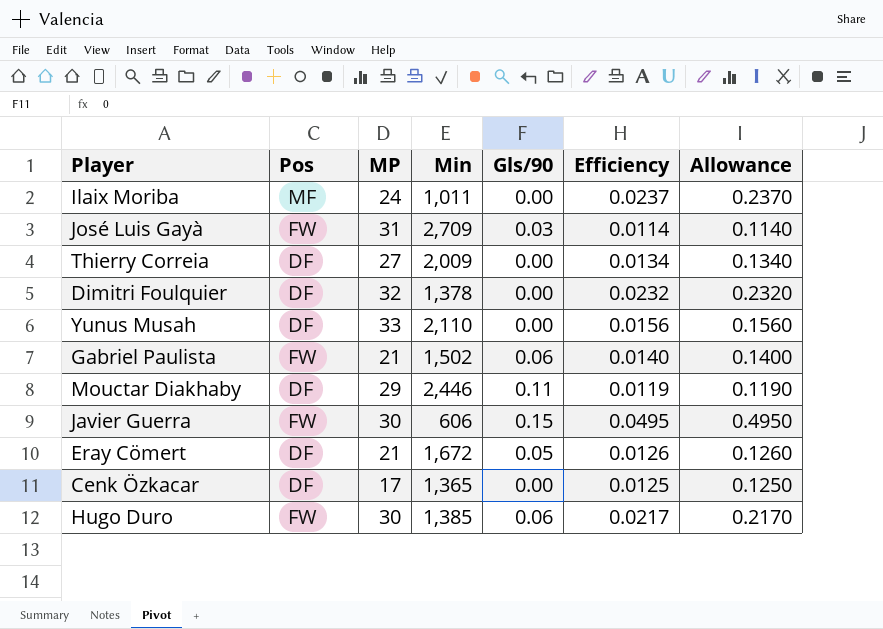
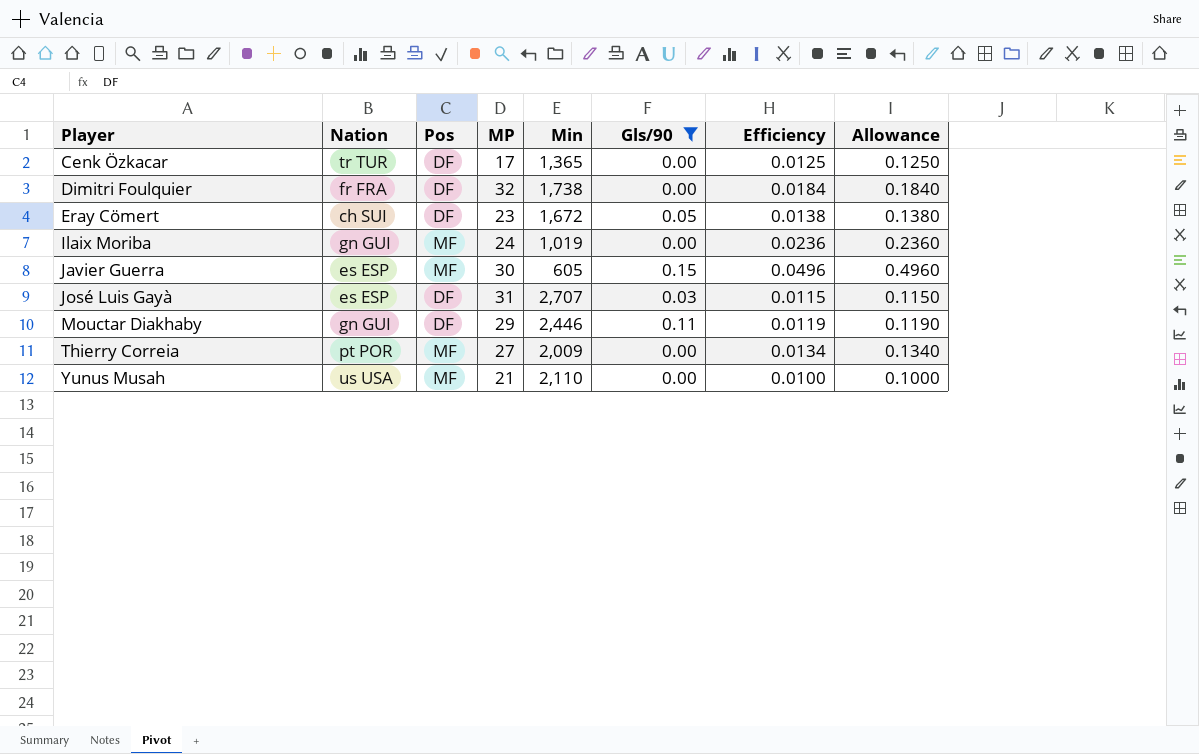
filter: none -> Gls/90 != 0.06
row order: none -> Player ascending
column Nation | position: none -> 2
Dimitri Foulquier | Min: 1,378 -> 1,738
Dimitri Foulquier | Efficiency: 0.0232 -> 0.0184
Dimitri Foulquier | Allowance: 0.2320 -> 0.1840
Eray Cömert | MP: 21 -> 23
Eray Cömert | Efficiency: 0.0126 -> 0.0138
Eray Cömert | Allowance: 0.1260 -> 0.1380
Ilaix Moriba | Min: 1,011 -> 1,019
Ilaix Moriba | Efficiency: 0.0237 -> 0.0236
Ilaix Moriba | Allowance: 0.2370 -> 0.2360
Javier Guerra | Pos: FW -> MF
Javier Guerra | Min: 606 -> 605
Javier Guerra | Efficiency: 0.0495 -> 0.0496
Javier Guerra | Allowance: 0.4950 -> 0.4960
José Luis Gayà | Pos: FW -> DF
José Luis Gayà | Min: 2,709 -> 2,707
José Luis Gayà | Efficiency: 0.0114 -> 0.0115
José Luis Gayà | Allowance: 0.1140 -> 0.1150
Thierry Correia | Pos: DF -> MF
Yunus Musah | Pos: DF -> MF
Yunus Musah | MP: 33 -> 21
Yunus Musah | Efficiency: 0.0156 -> 0.0100
Yunus Musah | Allowance: 0.1560 -> 0.1000

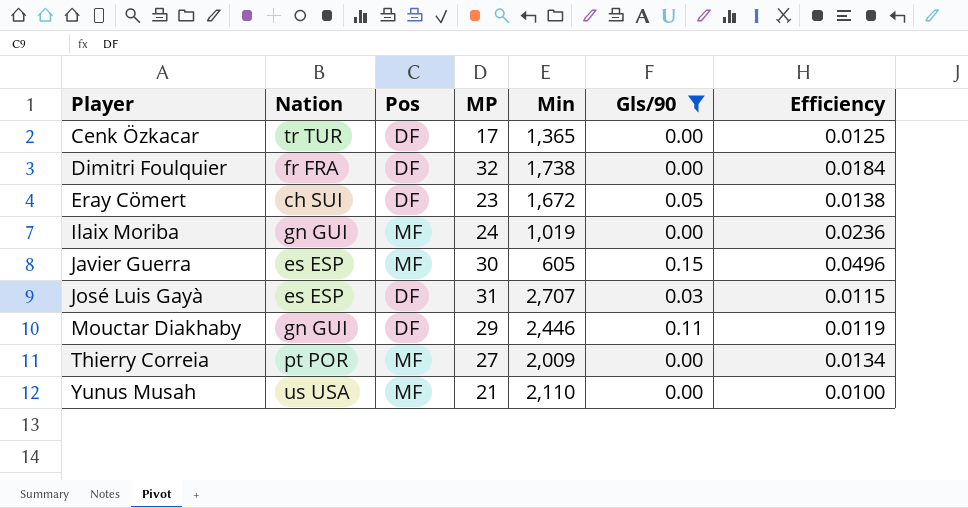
column Allowance | formula: [Efficiency] * 10 -> none

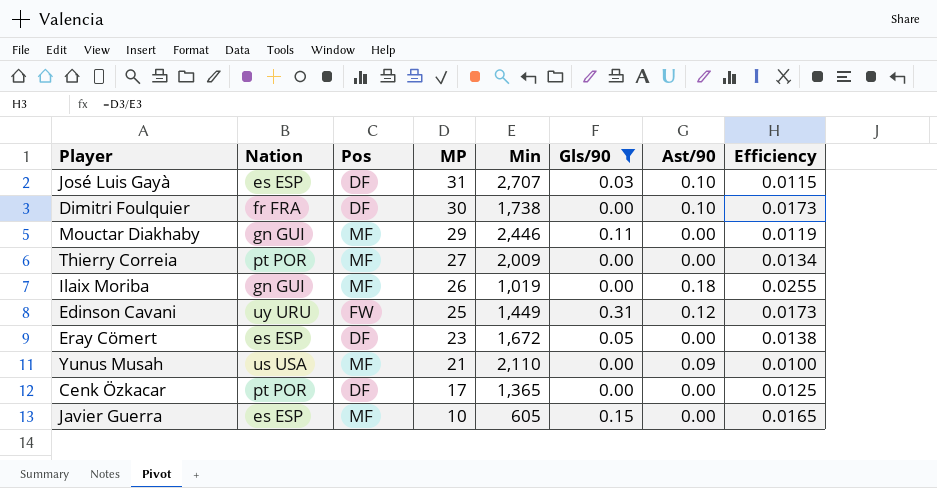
row order: Player ascending -> MP descending
column Ast/90 | position: none -> 7
Dimitri Foulquier | MP: 32 -> 30
Dimitri Foulquier | Efficiency: 0.0184 -> 0.0173
Mouctar Diakhaby | Pos: DF -> MF
Ilaix Moriba | MP: 24 -> 26
Ilaix Moriba | Efficiency: 0.0236 -> 0.0255
row Edinson Cavani: none -> uy URU | FW | 25 | 1,449 | 0.31 | 0.12 | 0.0173
Eray Cömert | Nation: ch SUI -> es ESP
Cenk Özkacar | Nation: tr TUR -> pt POR
Javier Guerra | MP: 30 -> 10
Javier Guerra | Efficiency: 0.0496 -> 0.0165

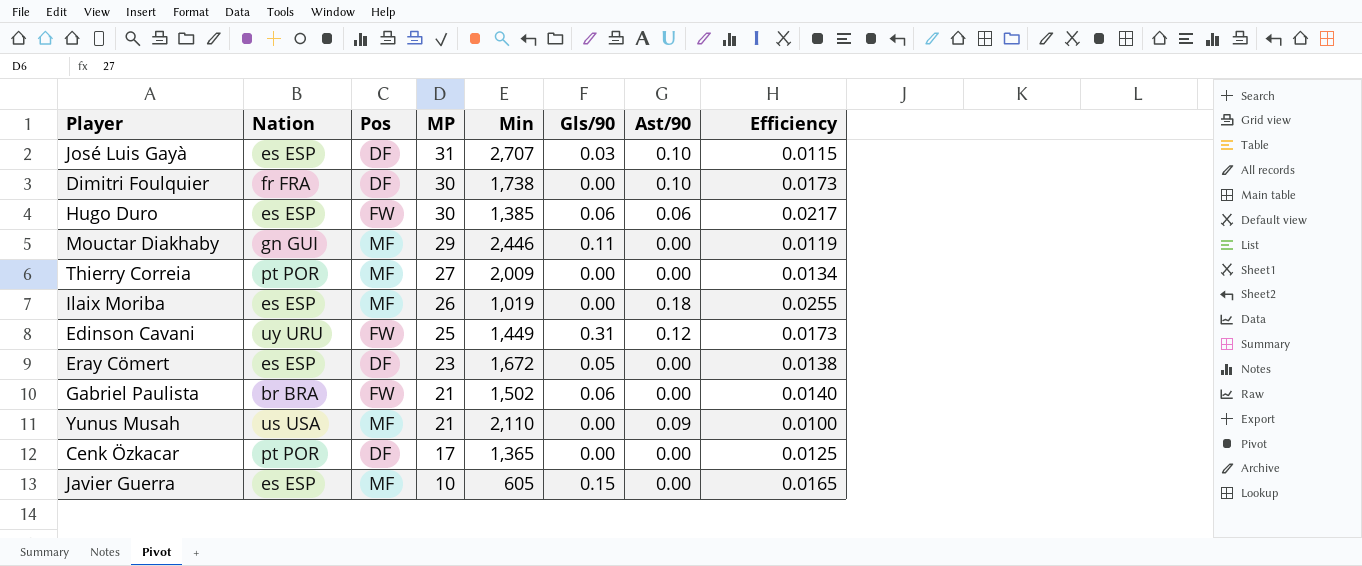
filter: Gls/90 != 0.06 -> none
Ilaix Moriba | Nation: gn GUI -> es ESP

